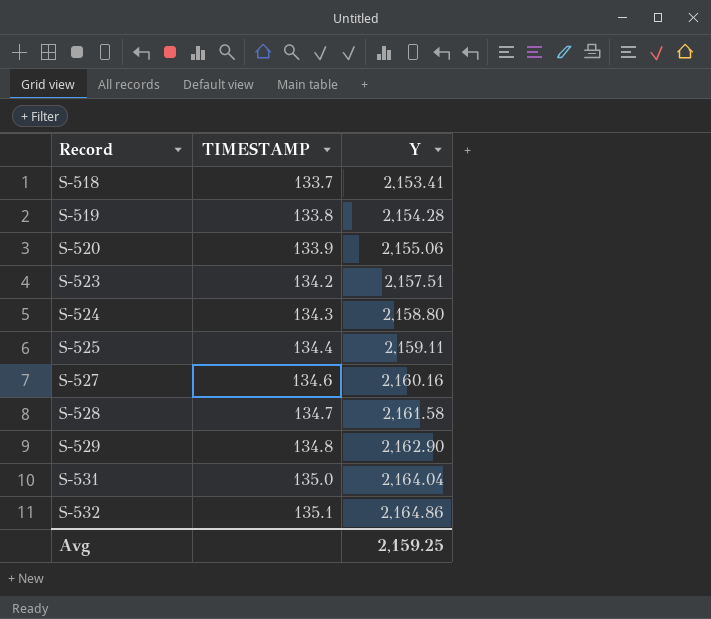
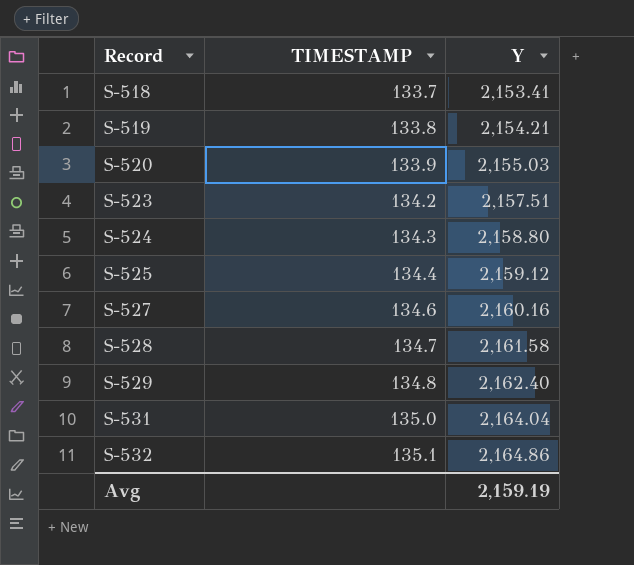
S-519 | Y: 2,154.28 -> 2,154.21
S-520 | Y: 2,155.06 -> 2,155.03
S-525 | Y: 2,159.11 -> 2,159.12
S-529 | Y: 2,162.90 -> 2,162.40
Avg | Y: 2,159.25 -> 2,159.19

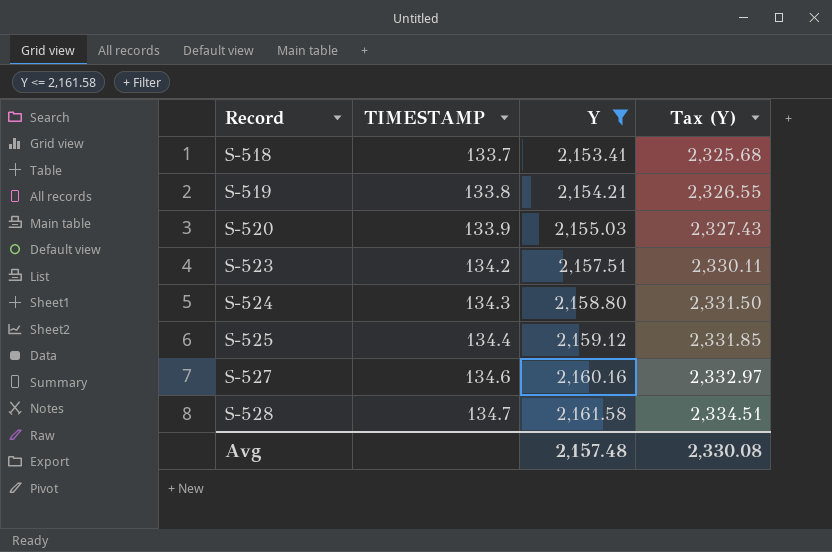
filter: none -> Y <= 2,161.58
column Tax (Y) | formula: none -> [Y] * 1.08
Avg | Y: 2,159.19 -> 2,157.48

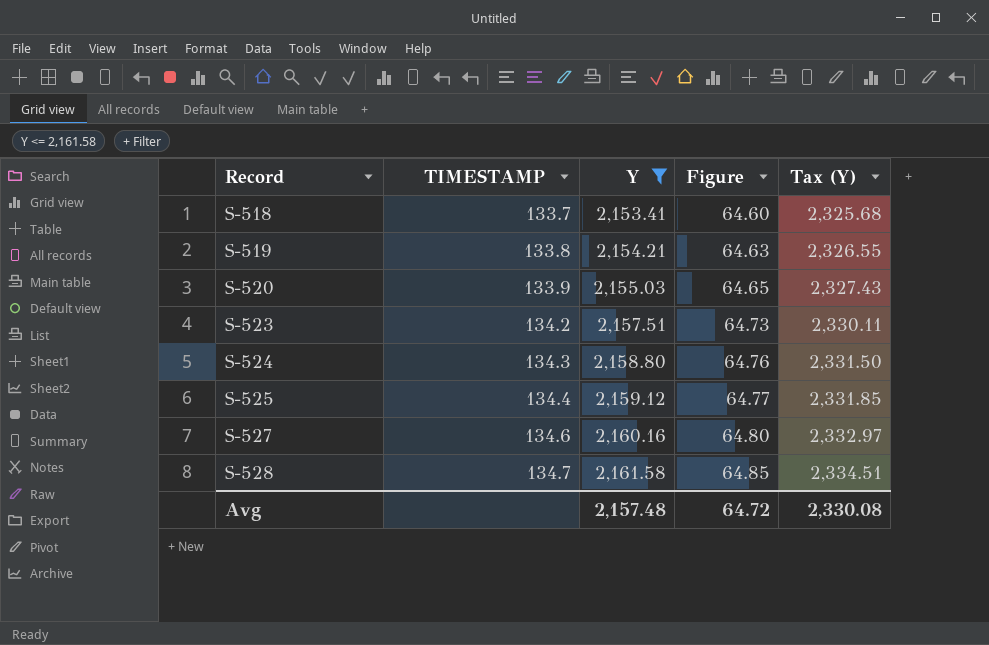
column Figure | formula: none -> [Y] * 0.03

